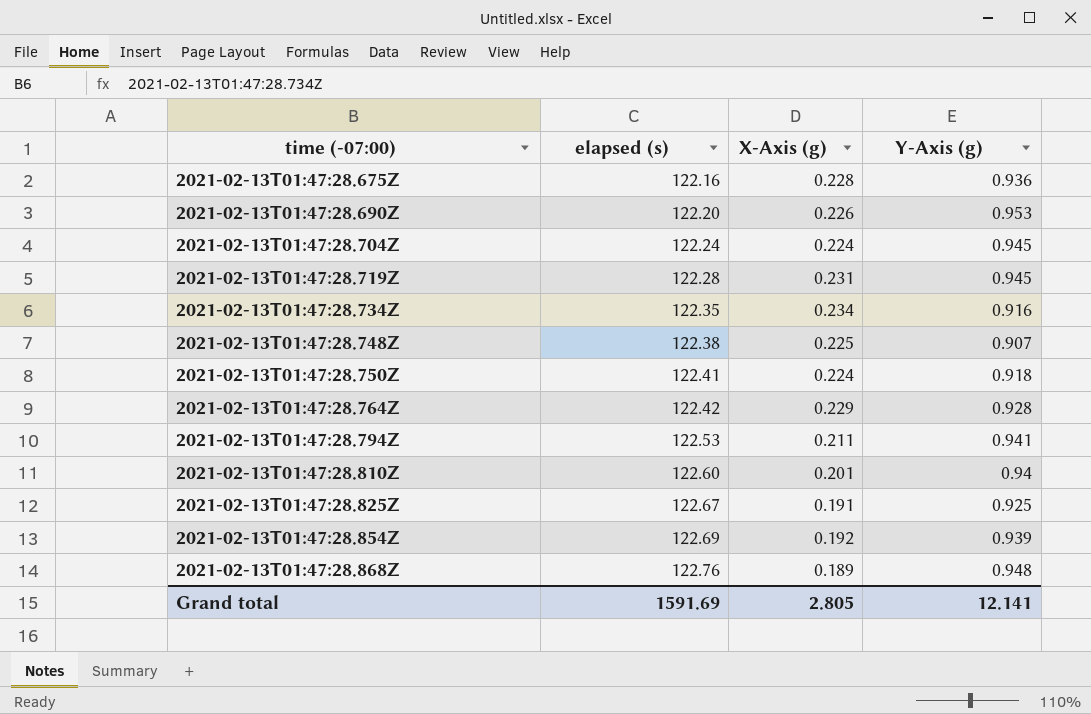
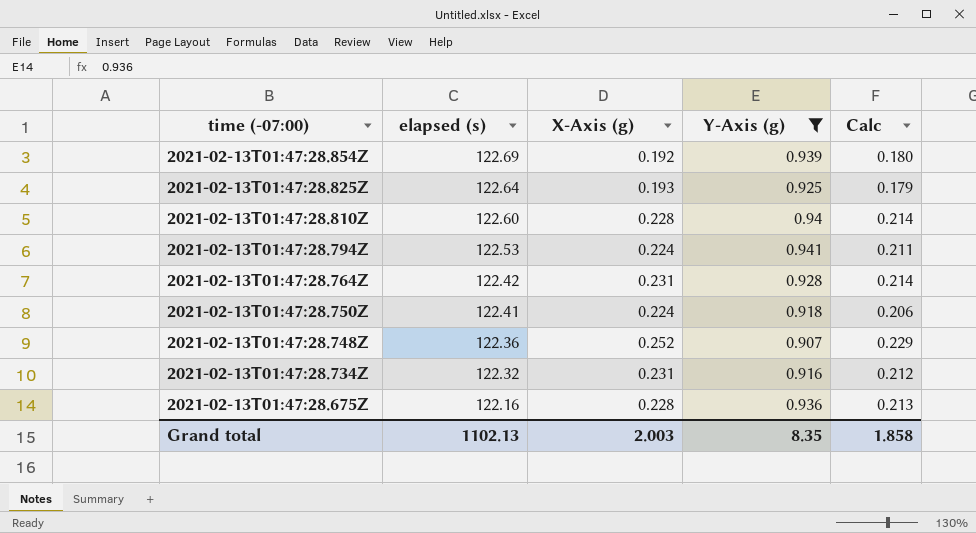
filter: none -> Y-Axis (g) <= 0.941
row order: time (-07:00) ascending -> time (-07:00) descending
column Calc | formula: none -> [X-Axis (g)] * [Y-Axis (g)]
2021-02-13T01:47:28.825Z | elapsed (s): 122.67 -> 122.64
2021-02-13T01:47:28.825Z | X-Axis (g): 0.191 -> 0.193
2021-02-13T01:47:28.810Z | X-Axis (g): 0.201 -> 0.228
2021-02-13T01:47:28.794Z | X-Axis (g): 0.211 -> 0.224
2021-02-13T01:47:28.764Z | X-Axis (g): 0.229 -> 0.231
2021-02-13T01:47:28.748Z | elapsed (s): 122.38 -> 122.36
2021-02-13T01:47:28.748Z | X-Axis (g): 0.225 -> 0.252
2021-02-13T01:47:28.734Z | elapsed (s): 122.35 -> 122.32
2021-02-13T01:47:28.734Z | X-Axis (g): 0.234 -> 0.231
Grand total | elapsed (s): 1591.69 -> 1102.13
Grand total | X-Axis (g): 2.805 -> 2.003
Grand total | Y-Axis (g): 12.141 -> 8.35

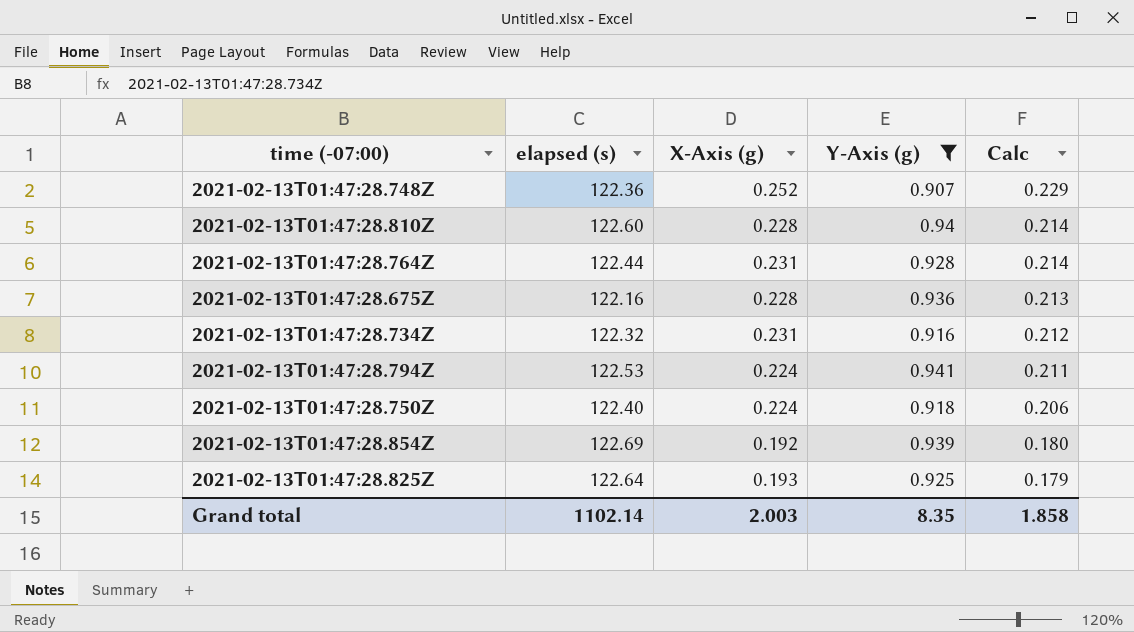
row order: time (-07:00) descending -> Calc descending
2021-02-13T01:47:28.764Z | elapsed (s): 122.42 -> 122.44
2021-02-13T01:47:28.750Z | elapsed (s): 122.41 -> 122.40
Grand total | elapsed (s): 1102.13 -> 1102.14

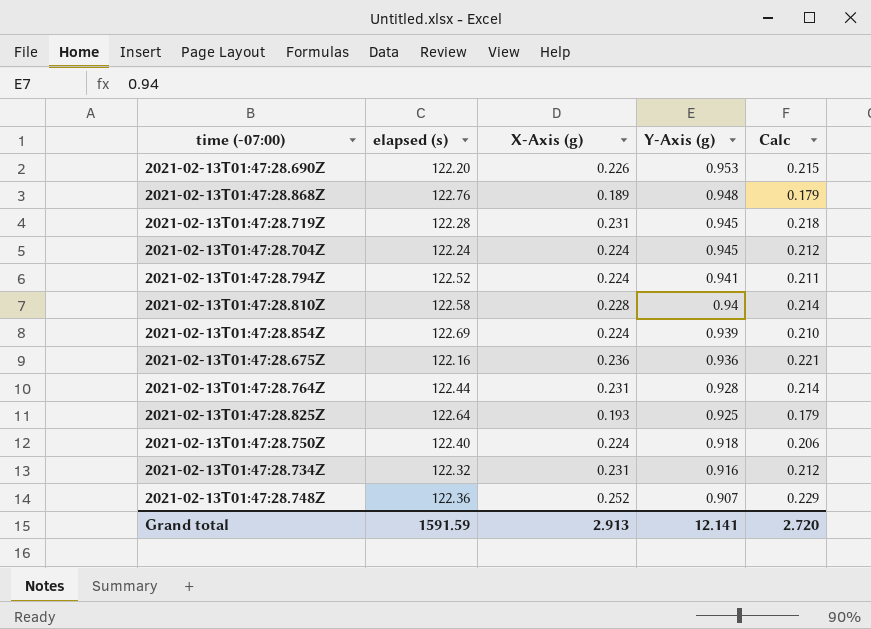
filter: Y-Axis (g) <= 0.941 -> none
row order: Calc descending -> Y-Axis (g) descending
2021-02-13T01:47:28.794Z | elapsed (s): 122.53 -> 122.52
2021-02-13T01:47:28.810Z | elapsed (s): 122.60 -> 122.58
2021-02-13T01:47:28.854Z | X-Axis (g): 0.192 -> 0.224
2021-02-13T01:47:28.854Z | Calc: 0.180 -> 0.210
2021-02-13T01:47:28.675Z | X-Axis (g): 0.228 -> 0.236
2021-02-13T01:47:28.675Z | Calc: 0.213 -> 0.221
Grand total | elapsed (s): 1102.14 -> 1591.59
Grand total | X-Axis (g): 2.003 -> 2.913
Grand total | Y-Axis (g): 8.35 -> 12.141
Grand total | Calc: 1.858 -> 2.720

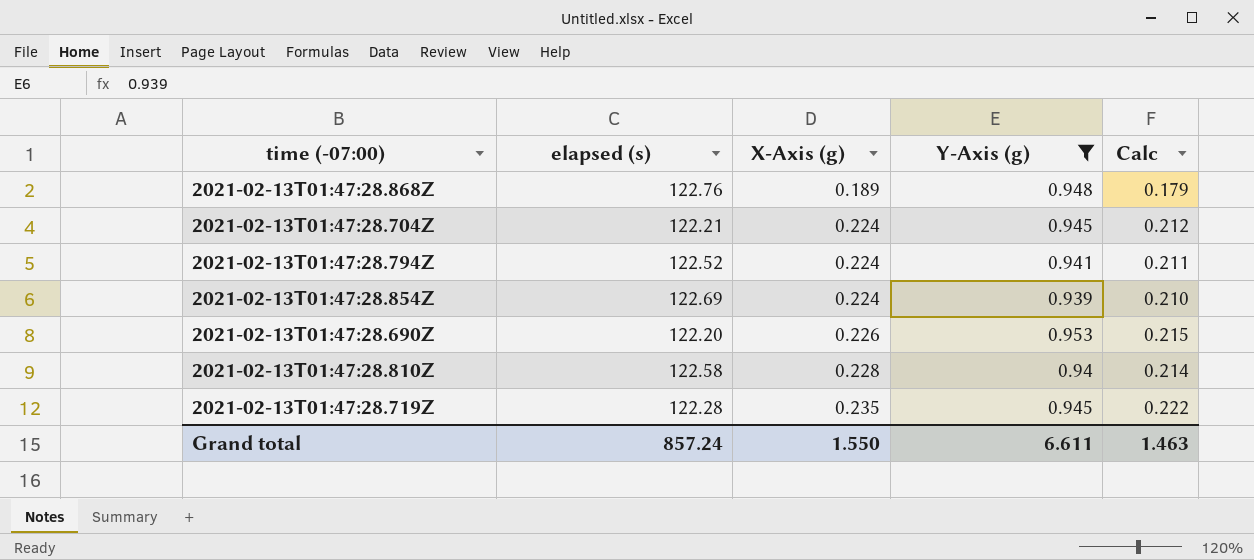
filter: none -> Y-Axis (g) >= 0.939
row order: Y-Axis (g) descending -> X-Axis (g) ascending
2021-02-13T01:47:28.704Z | elapsed (s): 122.24 -> 122.21
2021-02-13T01:47:28.719Z | X-Axis (g): 0.231 -> 0.235
2021-02-13T01:47:28.719Z | Calc: 0.218 -> 0.222
Grand total | elapsed (s): 1591.59 -> 857.24
Grand total | X-Axis (g): 2.913 -> 1.550
Grand total | Y-Axis (g): 12.141 -> 6.611
Grand total | Calc: 2.720 -> 1.463

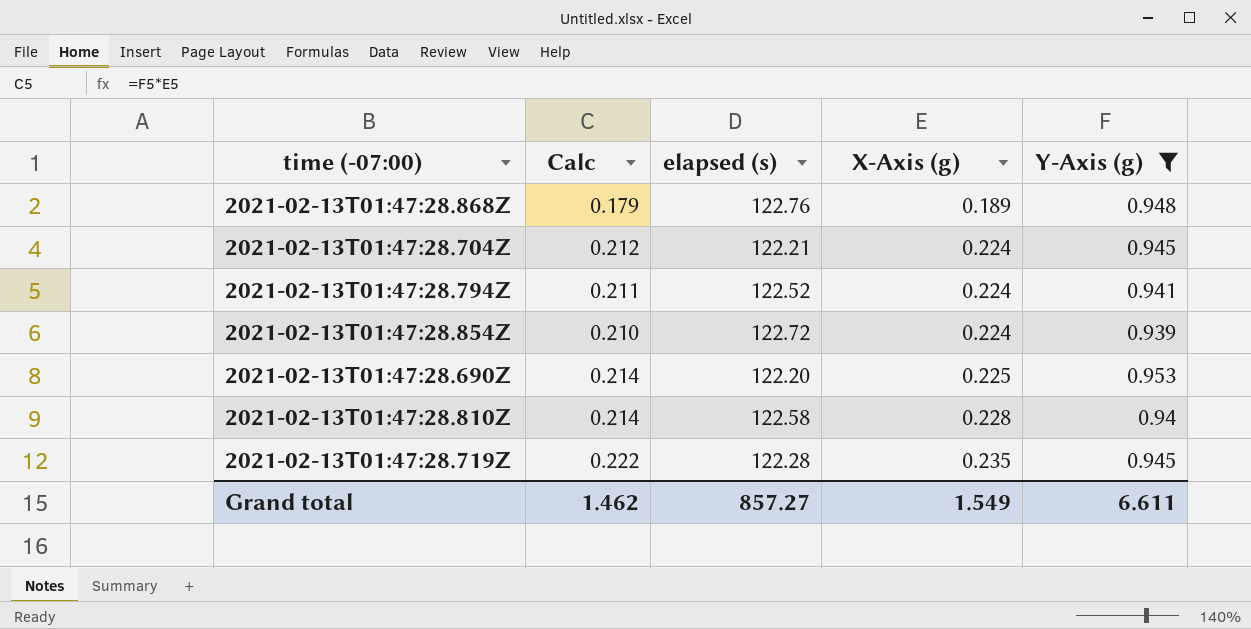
column Calc | position: 5 -> 2
2021-02-13T01:47:28.854Z | elapsed (s): 122.69 -> 122.72
2021-02-13T01:47:28.690Z | Calc: 0.215 -> 0.214
2021-02-13T01:47:28.690Z | X-Axis (g): 0.226 -> 0.225
Grand total | Calc: 1.463 -> 1.462
Grand total | elapsed (s): 857.24 -> 857.27
Grand total | X-Axis (g): 1.550 -> 1.549

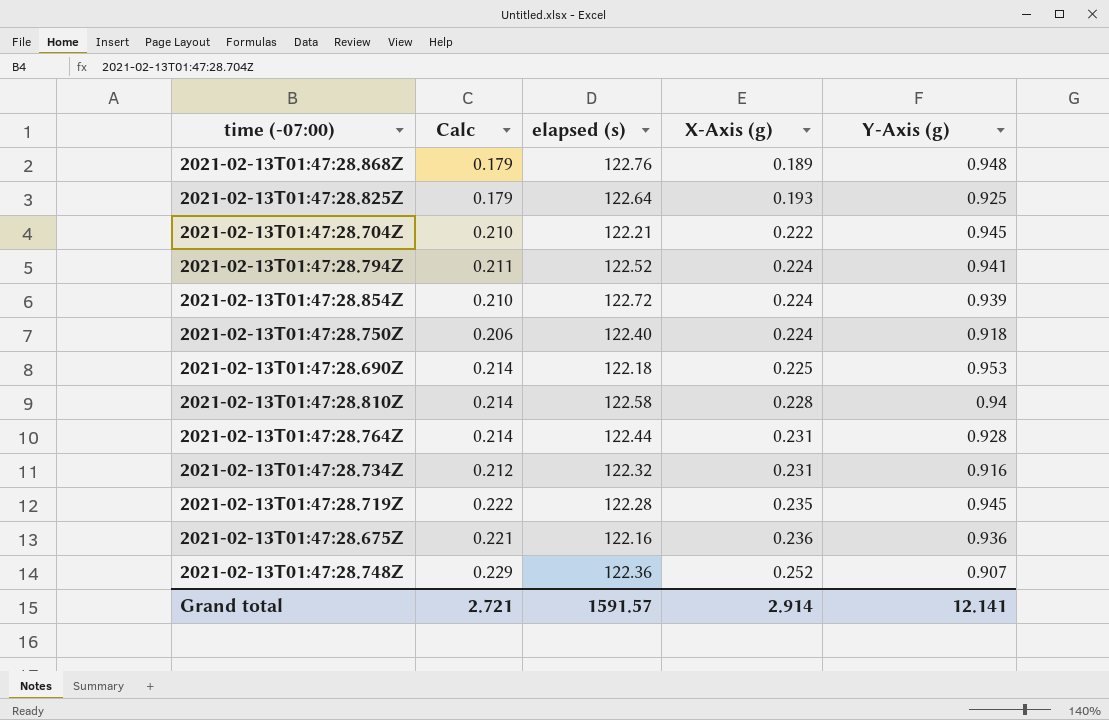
filter: Y-Axis (g) >= 0.939 -> none
2021-02-13T01:47:28.704Z | Calc: 0.212 -> 0.210
2021-02-13T01:47:28.704Z | X-Axis (g): 0.224 -> 0.222
2021-02-13T01:47:28.690Z | elapsed (s): 122.20 -> 122.18
Grand total | Calc: 1.462 -> 2.721
Grand total | elapsed (s): 857.27 -> 1591.57
Grand total | X-Axis (g): 1.549 -> 2.914
Grand total | Y-Axis (g): 6.611 -> 12.141

